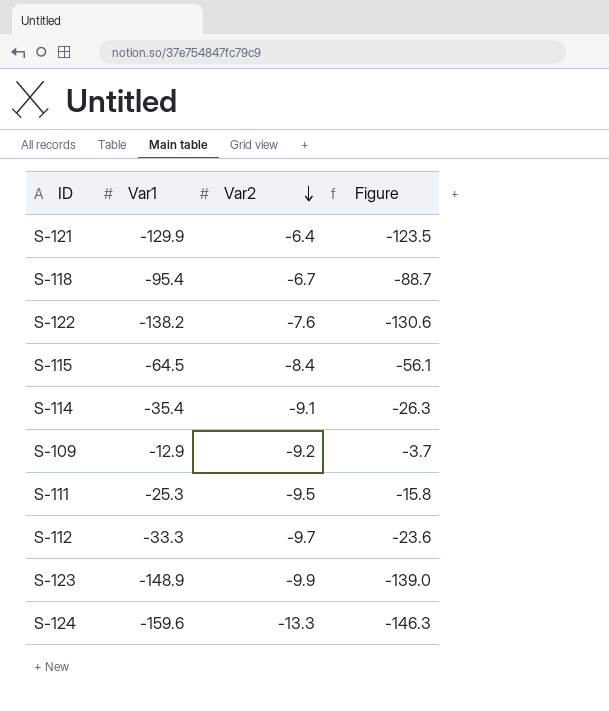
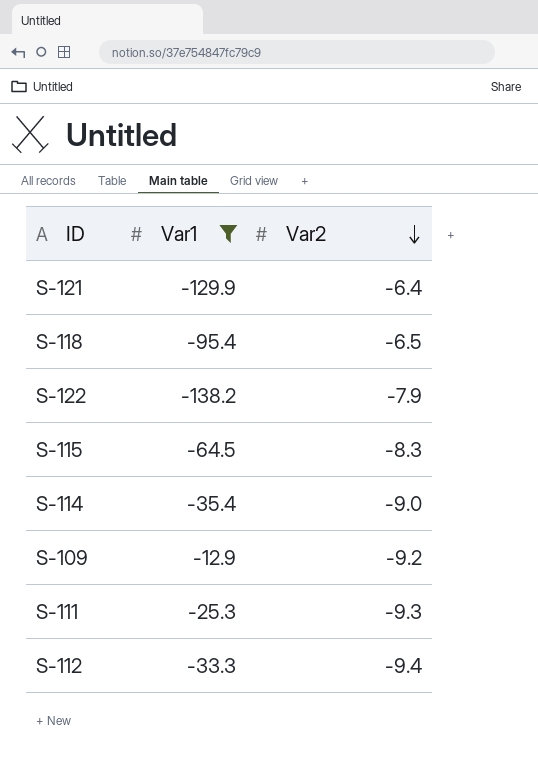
filter: none -> Var1 >= -138.2
column Figure | formula: [Var1] - [Var2] -> none
S-118 | Var2: -6.7 -> -6.5
S-122 | Var2: -7.6 -> -7.9
S-115 | Var2: -8.4 -> -8.3
S-114 | Var2: -9.1 -> -9.0
S-111 | Var2: -9.5 -> -9.3
S-112 | Var2: -9.7 -> -9.4

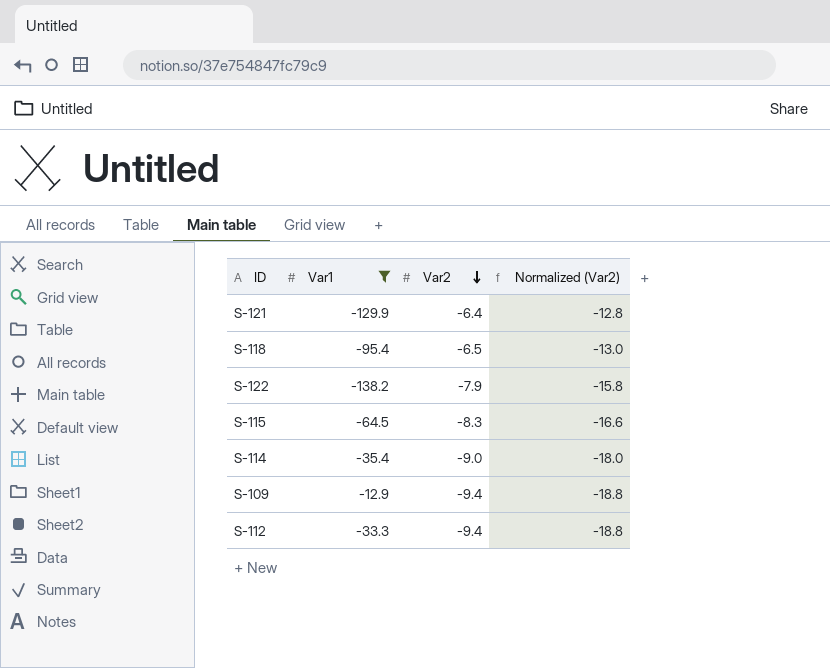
column Normalized (Var2) | formula: none -> [Var2] * 2
row S-111: -25.3 | -9.3 -> none
S-109 | Var2: -9.2 -> -9.4

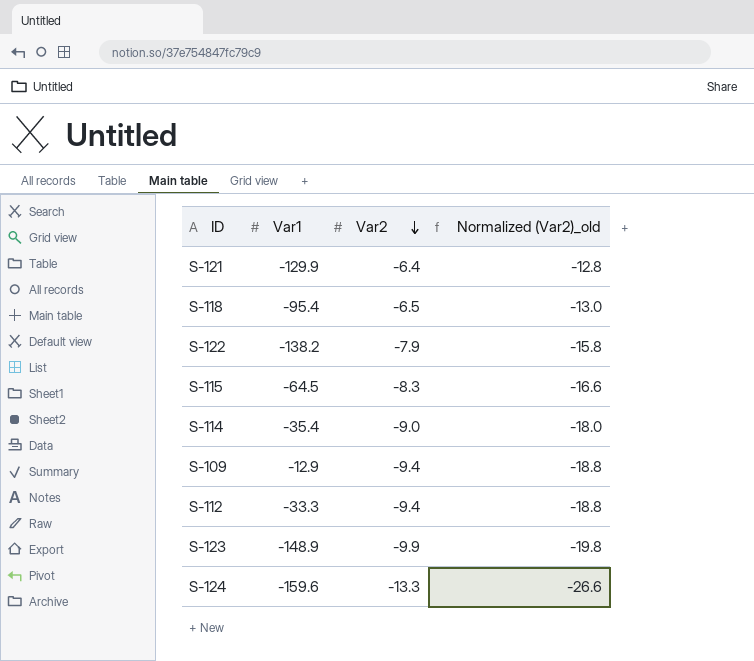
filter: Var1 >= -138.2 -> none
column name: Normalized (Var2) -> Normalized (Var2)_old

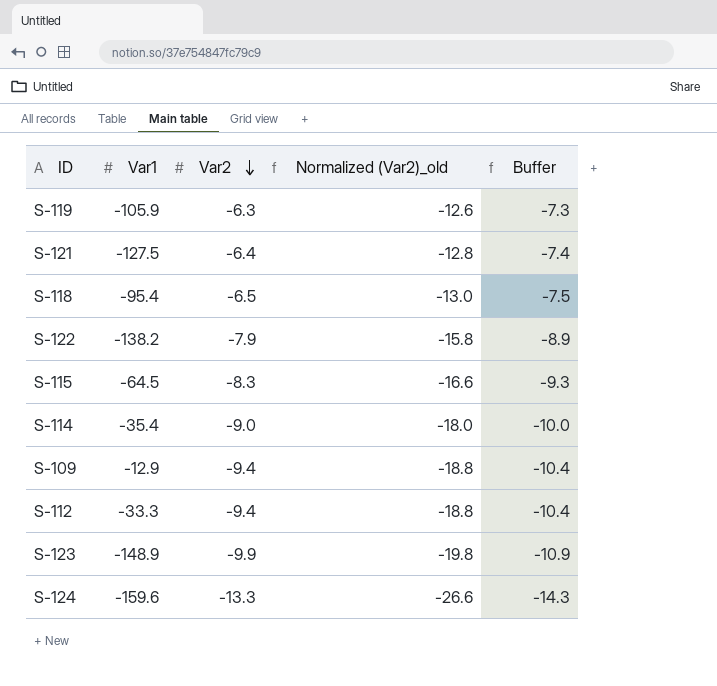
column Buffer | formula: none -> [Var2] - 1
row S-119: none -> -105.9 | -6.3 | -12.6 | -7.3
S-121 | Var1: -129.9 -> -127.5

